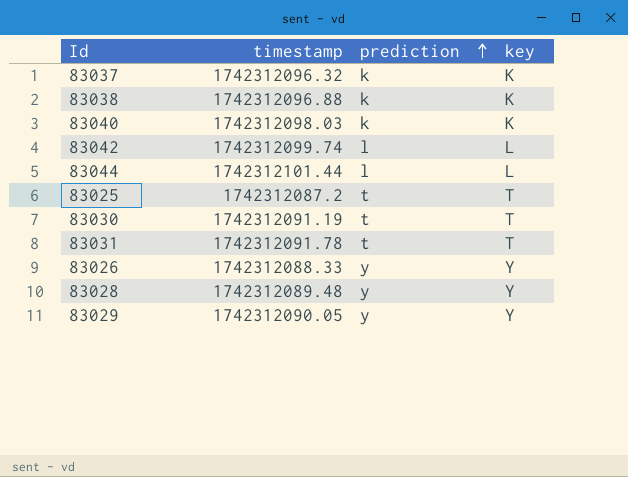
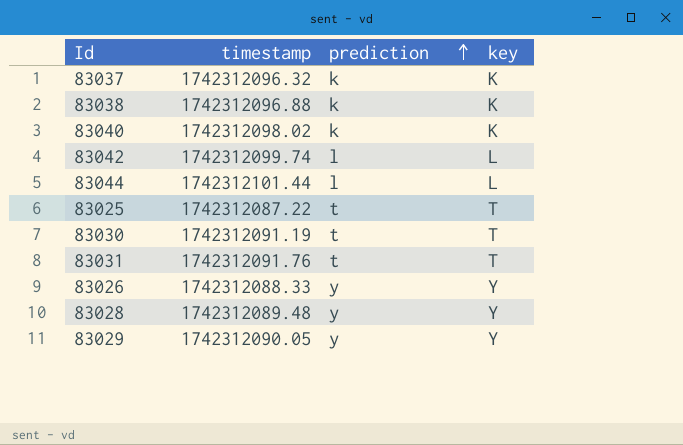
83040 | timestamp: 1742312098.03 -> 1742312098.02
83025 | timestamp: 1742312087.2 -> 1742312087.22
83031 | timestamp: 1742312091.78 -> 1742312091.76

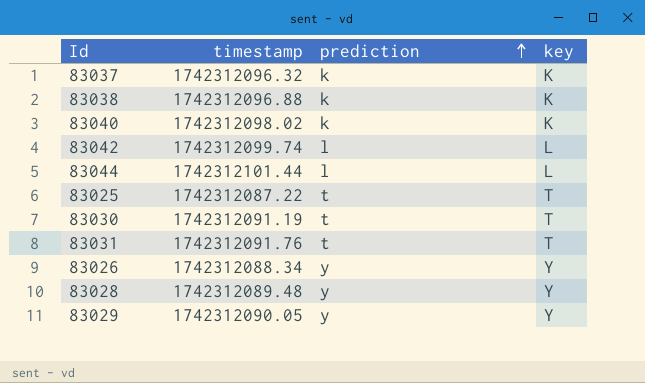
83026 | timestamp: 1742312088.33 -> 1742312088.34

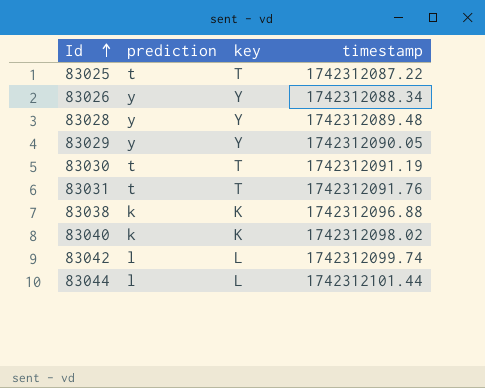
row order: prediction ascending -> Id ascending
column timestamp | position: 2 -> 4
row 83037: 1742312096.32 | k | K -> none

